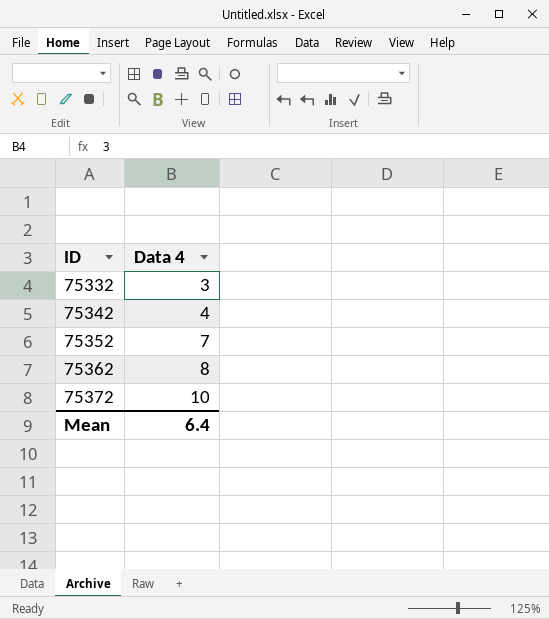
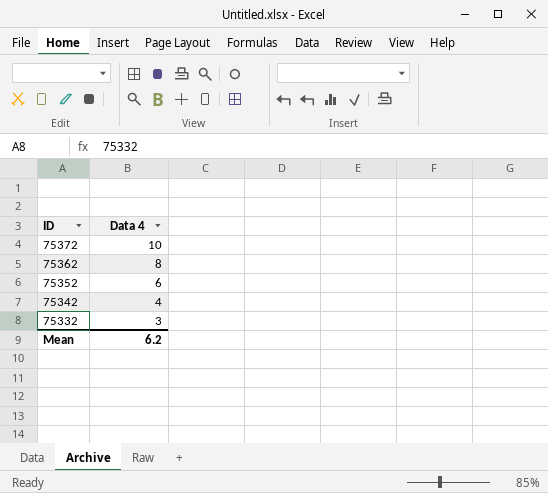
row order: ID ascending -> ID descending
75352 | Data 4: 7 -> 6
Mean | Data 4: 6.4 -> 6.2

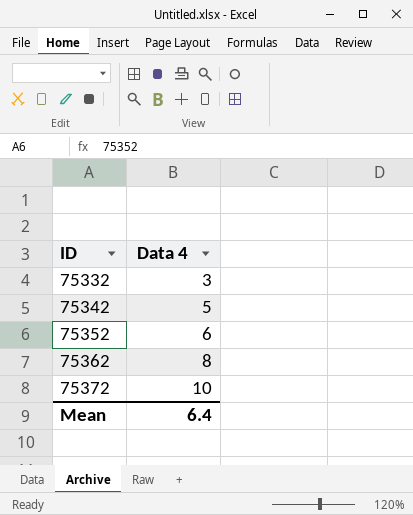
row order: ID descending -> ID ascending
75342 | Data 4: 4 -> 5
Mean | Data 4: 6.2 -> 6.4

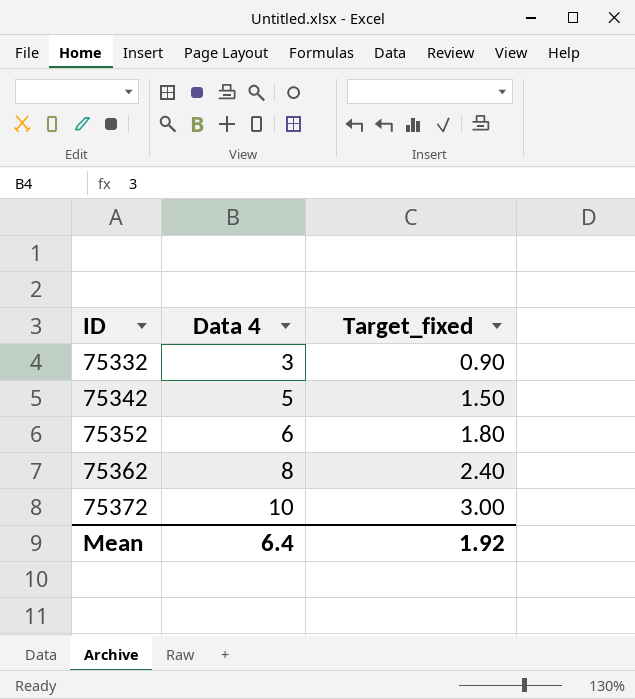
column Target_fixed | formula: none -> [Data 4] * 0.3

